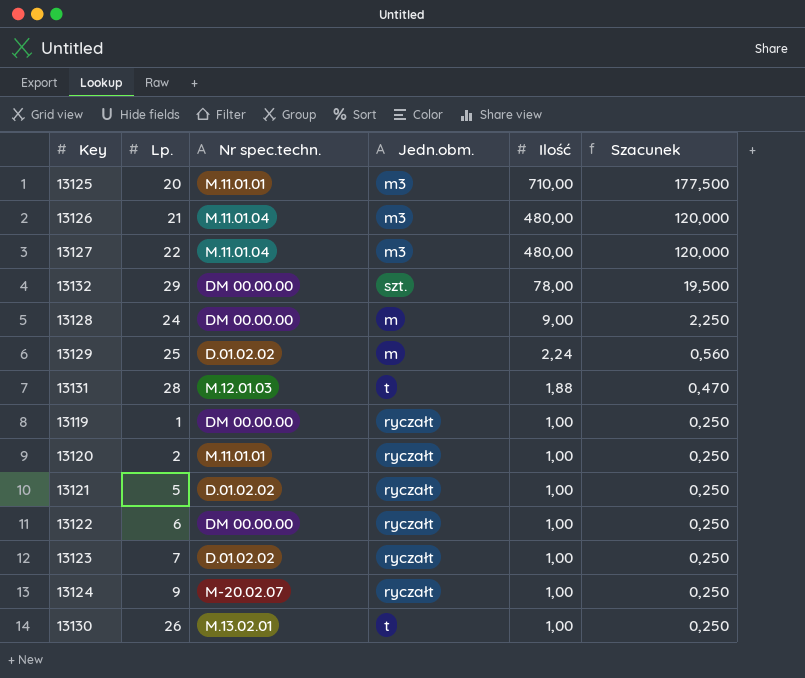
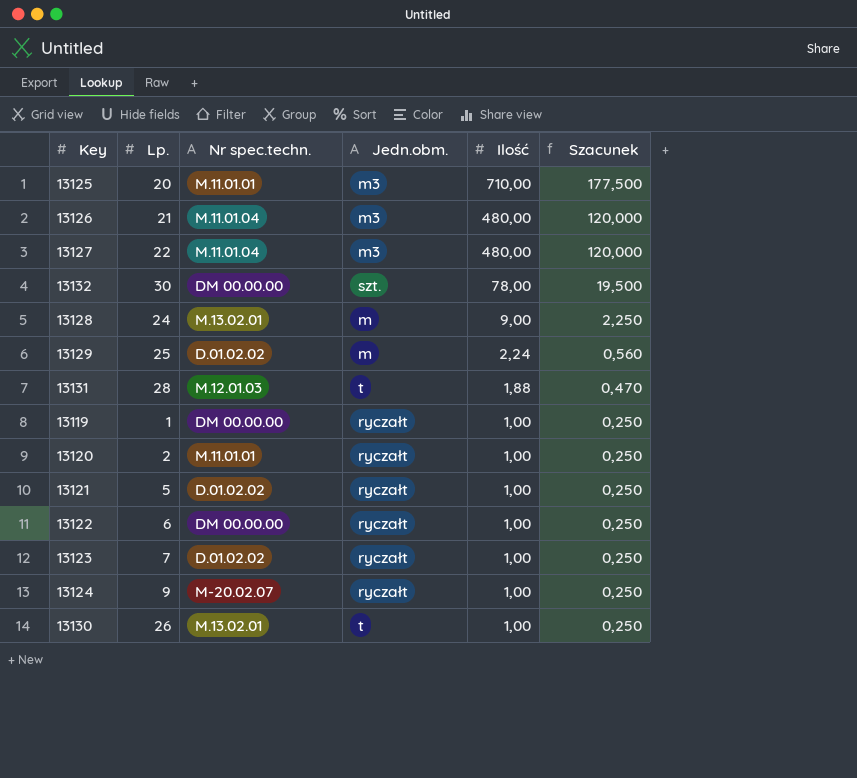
13132 | Lp.: 29 -> 30
13128 | Nr spec.techn.: DM 00.00.00 -> M.13.02.01

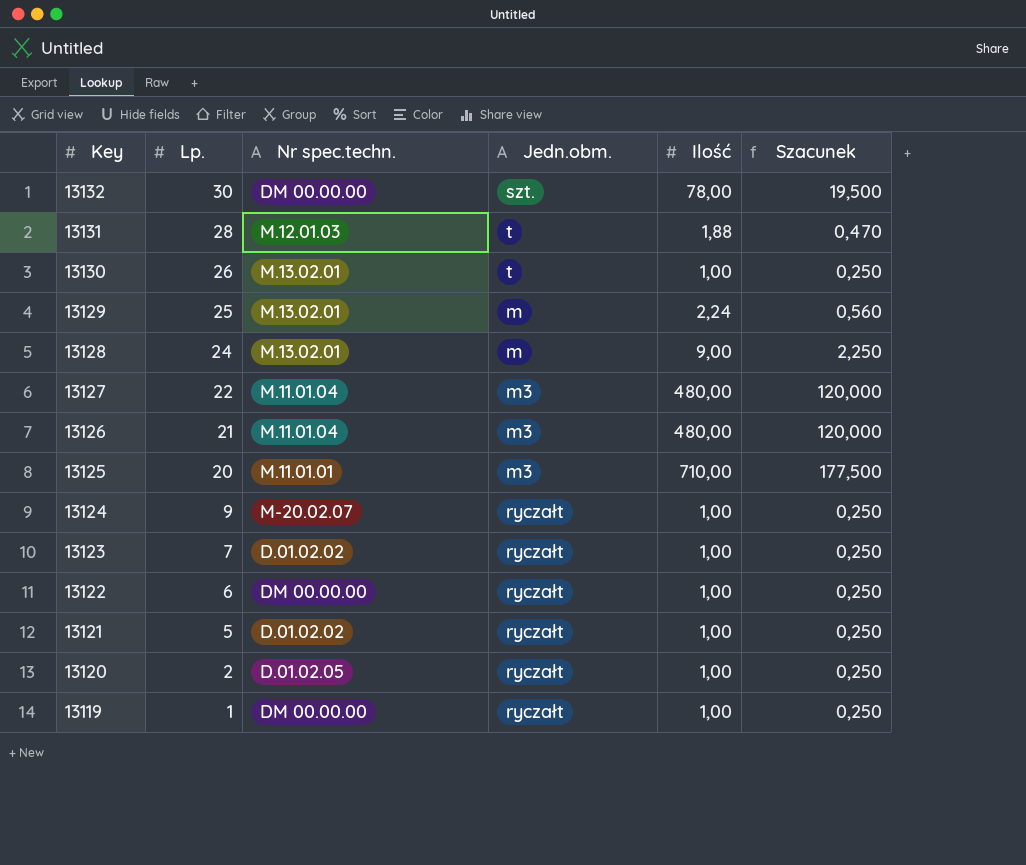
row order: Ilość descending -> Key descending
13129 | Nr spec.techn.: D.01.02.02 -> M.13.02.01
13120 | Nr spec.techn.: M.11.01.01 -> D.01.02.05

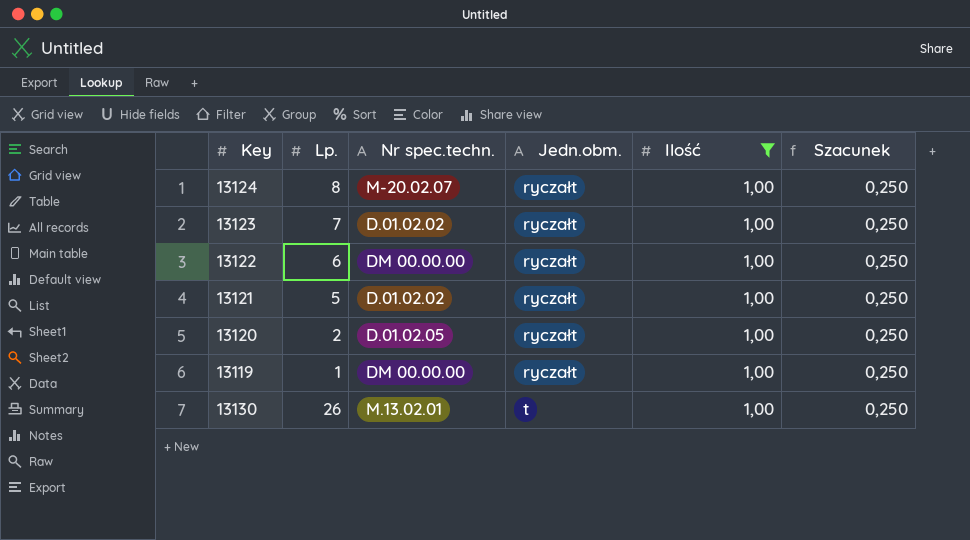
filter: none -> Ilość = 1,00
row order: Key descending -> Jedn.obm. ascending
13124 | Lp.: 9 -> 8

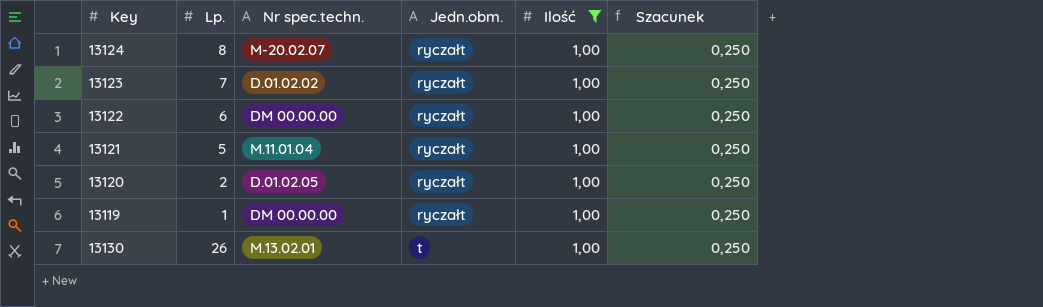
13121 | Nr spec.techn.: D.01.02.02 -> M.11.01.04

